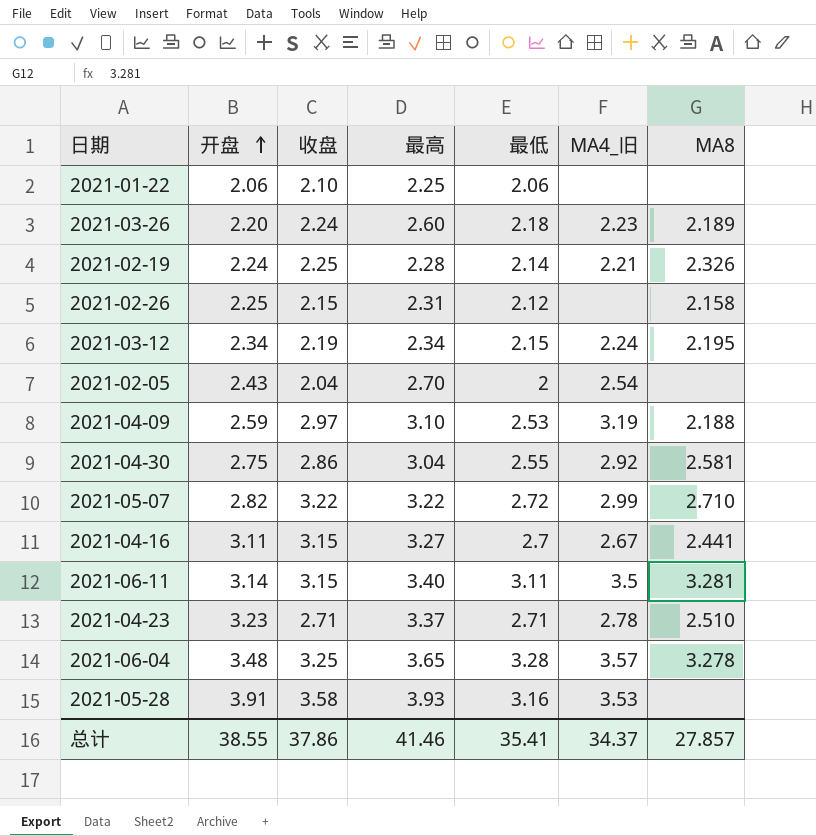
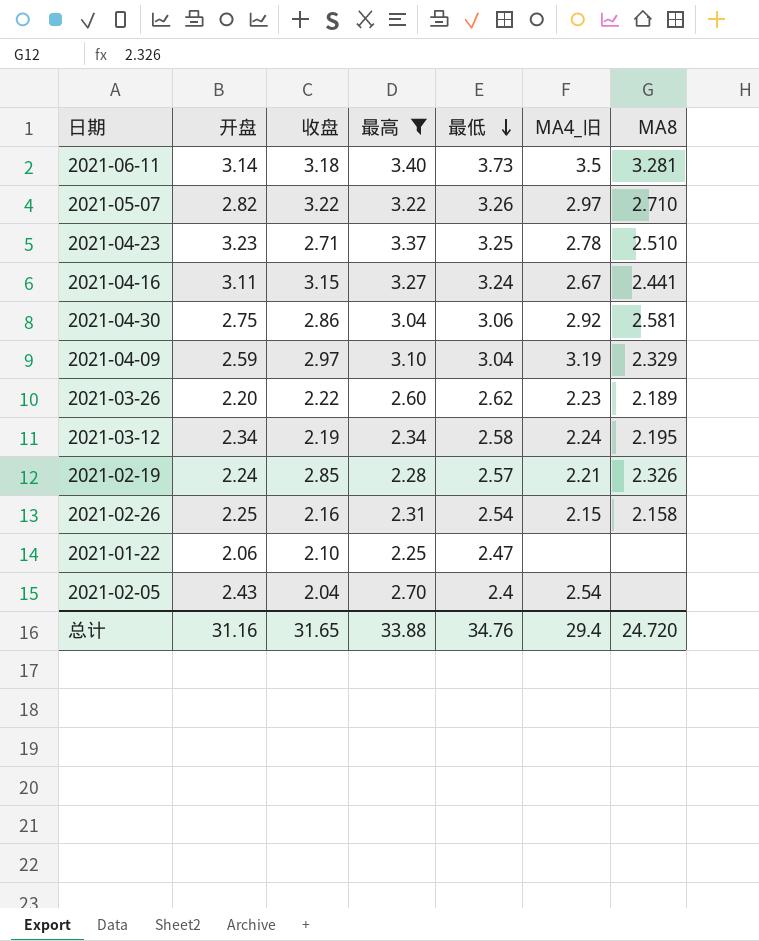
filter: none -> 最高 <= 3.40
row order: 开盘 ascending -> 最低 descending
2021-06-11 | 收盘: 3.15 -> 3.18
2021-06-11 | 最低: 3.11 -> 3.73
2021-05-07 | 最低: 2.72 -> 3.26
2021-05-07 | MA4_旧: 2.99 -> 2.97
2021-04-23 | 最低: 2.71 -> 3.25
2021-04-16 | 最低: 2.7 -> 3.24
2021-04-30 | 最低: 2.55 -> 3.06
2021-04-09 | 最低: 2.53 -> 3.04
2021-04-09 | MA8: 2.188 -> 2.329
2021-03-26 | 收盘: 2.24 -> 2.22
2021-03-26 | 最低: 2.18 -> 2.62
2021-03-12 | 最低: 2.15 -> 2.58
2021-02-19 | 收盘: 2.25 -> 2.85
2021-02-19 | 最低: 2.14 -> 2.57
2021-02-26 | 收盘: 2.15 -> 2.16
2021-02-26 | 最低: 2.12 -> 2.54
2021-02-26 | MA4_旧: none -> 2.15
2021-01-22 | 最低: 2.06 -> 2.47
2021-02-05 | 最低: 2 -> 2.4
总计 | 开盘: 38.55 -> 31.16
总计 | 收盘: 37.86 -> 31.65
总计 | 最高: 41.46 -> 33.88
总计 | 最低: 35.41 -> 34.76
总计 | MA4_旧: 34.37 -> 29.4
总计 | MA8: 27.857 -> 24.720

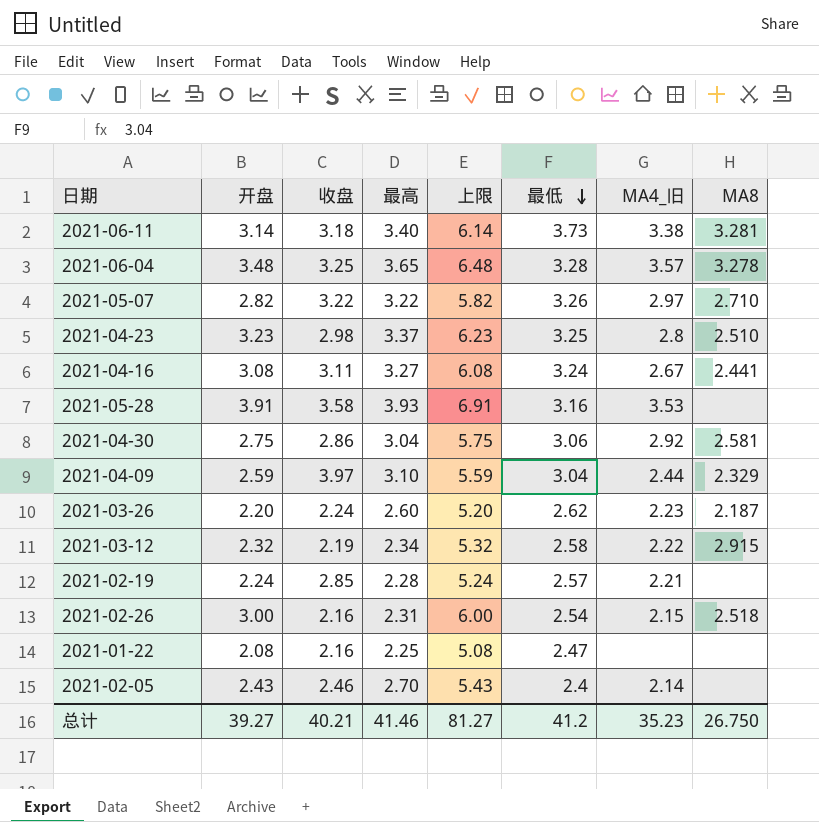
filter: 最高 <= 3.40 -> none
column 上限 | formula: none -> [开盘] + 3
2021-06-11 | MA4_旧: 3.5 -> 3.38
2021-04-23 | 收盘: 2.71 -> 2.98
2021-04-23 | MA4_旧: 2.78 -> 2.8
2021-04-16 | 开盘: 3.11 -> 3.08
2021-04-16 | 收盘: 3.15 -> 3.11
2021-04-09 | 收盘: 2.97 -> 3.97
2021-04-09 | MA4_旧: 3.19 -> 2.44
2021-03-26 | 收盘: 2.22 -> 2.24
2021-03-26 | MA8: 2.189 -> 2.187
2021-03-12 | 开盘: 2.34 -> 2.32
2021-03-12 | MA4_旧: 2.24 -> 2.22
2021-03-12 | MA8: 2.195 -> 2.915
2021-02-19 | MA8: 2.326 -> none
2021-02-26 | 开盘: 2.25 -> 3.00
2021-02-26 | MA8: 2.158 -> 2.518
2021-01-22 | 开盘: 2.06 -> 2.08
2021-01-22 | 收盘: 2.10 -> 2.16
2021-02-05 | 收盘: 2.04 -> 2.46
2021-02-05 | MA4_旧: 2.54 -> 2.14
总计 | 开盘: 31.16 -> 39.27
总计 | 收盘: 31.65 -> 40.21
总计 | 最高: 33.88 -> 41.46
总计 | 最低: 34.76 -> 41.2
总计 | MA4_旧: 29.4 -> 35.23
总计 | MA8: 24.720 -> 26.750

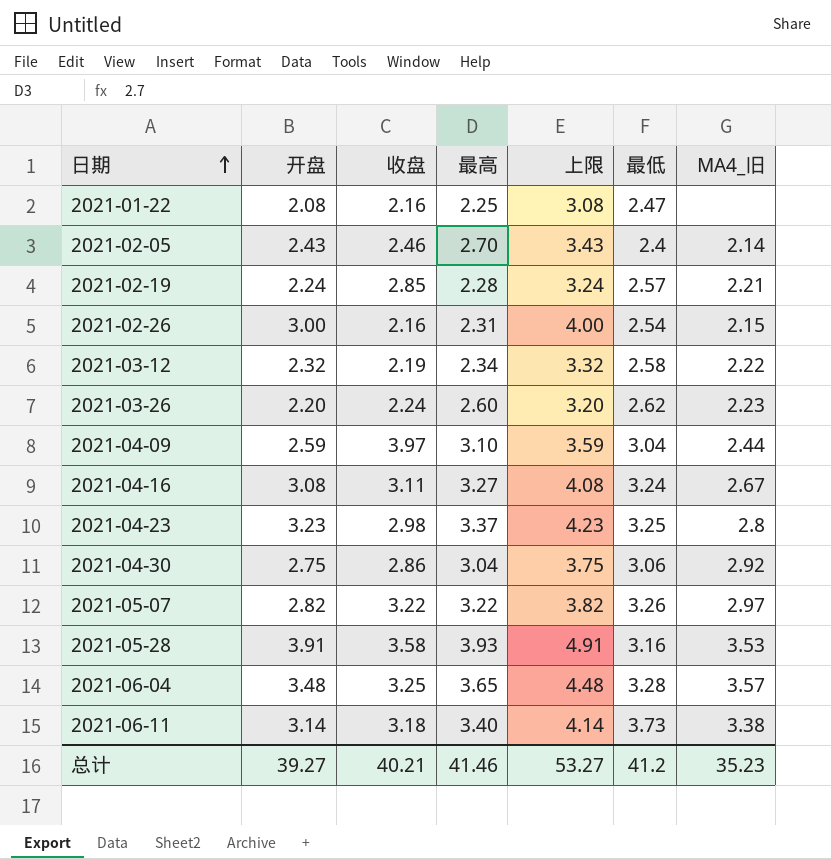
row order: 最低 descending -> 日期 ascending
column MA8 | position: 8 -> none
column 上限 | formula: [开盘] + 3 -> [开盘] + 1
总计 | 上限: 81.27 -> 53.27

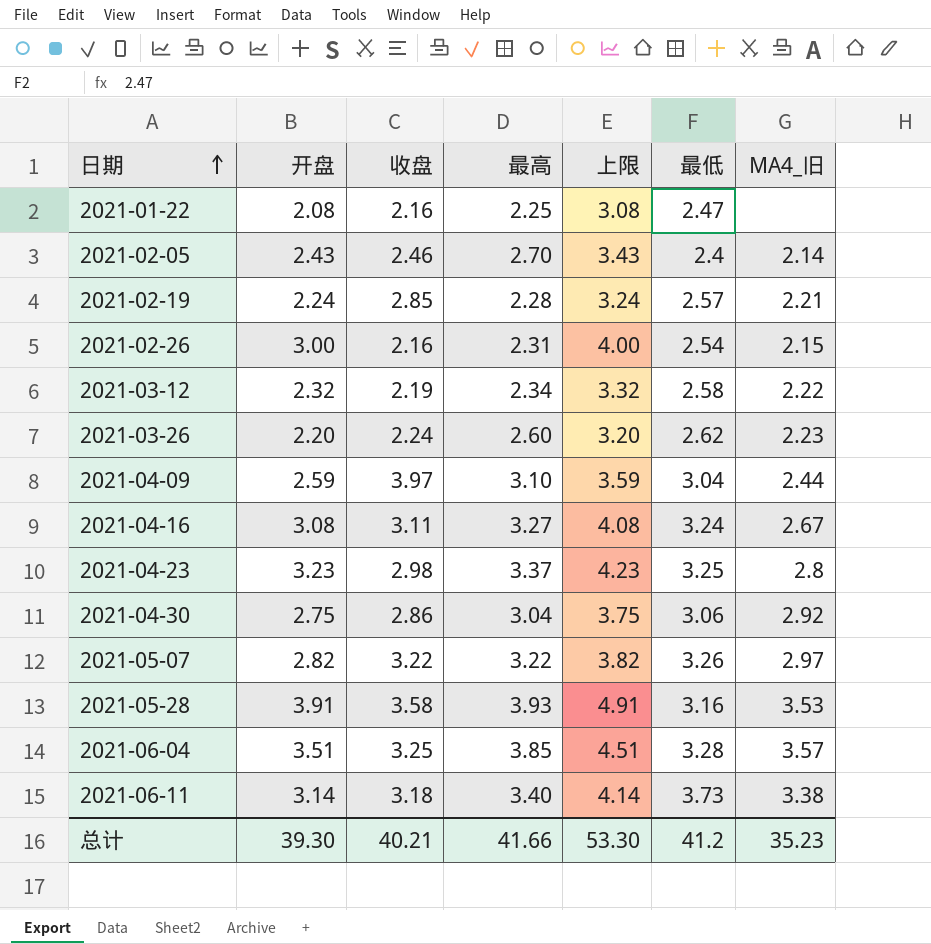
2021-06-04 | 开盘: 3.48 -> 3.51
2021-06-04 | 最高: 3.65 -> 3.85
2021-06-04 | 上限: 4.48 -> 4.51
总计 | 开盘: 39.27 -> 39.30
总计 | 最高: 41.46 -> 41.66
总计 | 上限: 53.27 -> 53.30

